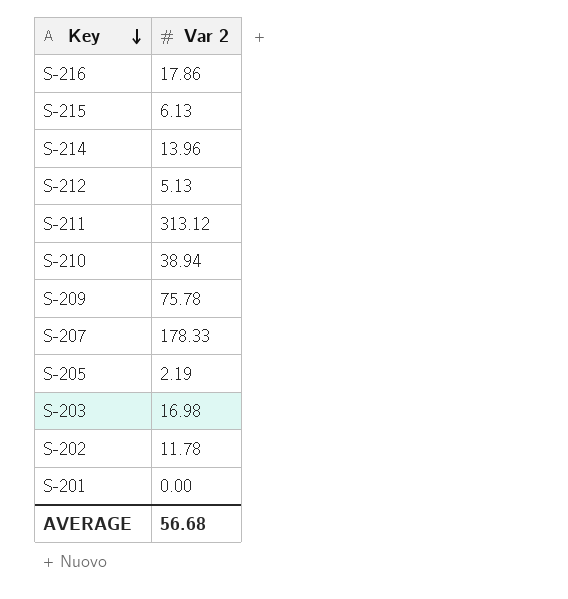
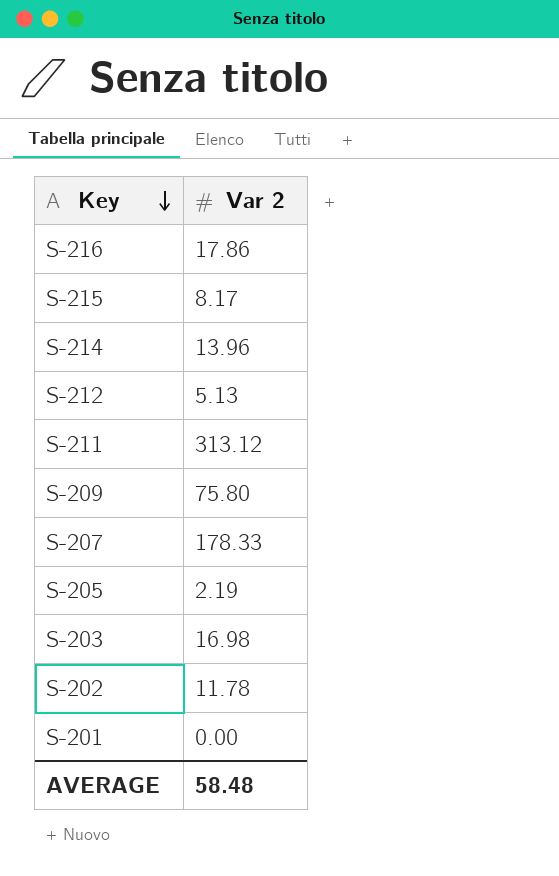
row S-210: 38.94 -> none
S-215 | Var 2: 6.13 -> 8.17
S-209 | Var 2: 75.78 -> 75.80
AVERAGE | Var 2: 56.68 -> 58.48

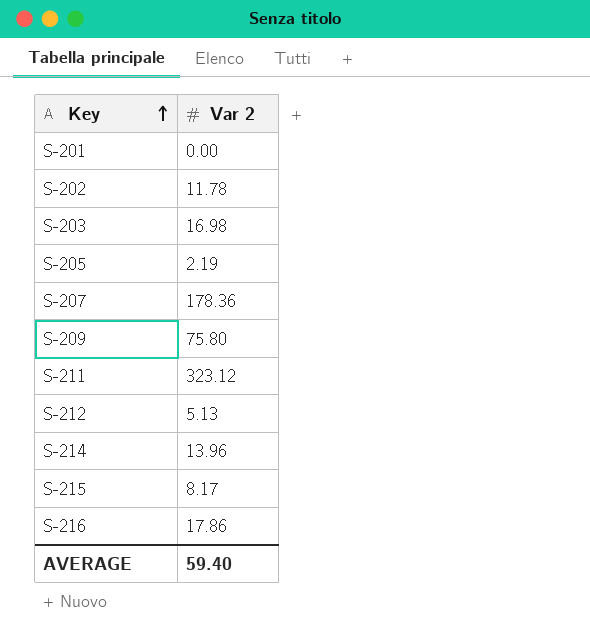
row order: Key descending -> Key ascending
S-207 | Var 2: 178.33 -> 178.36
S-211 | Var 2: 313.12 -> 323.12
AVERAGE | Var 2: 58.48 -> 59.40

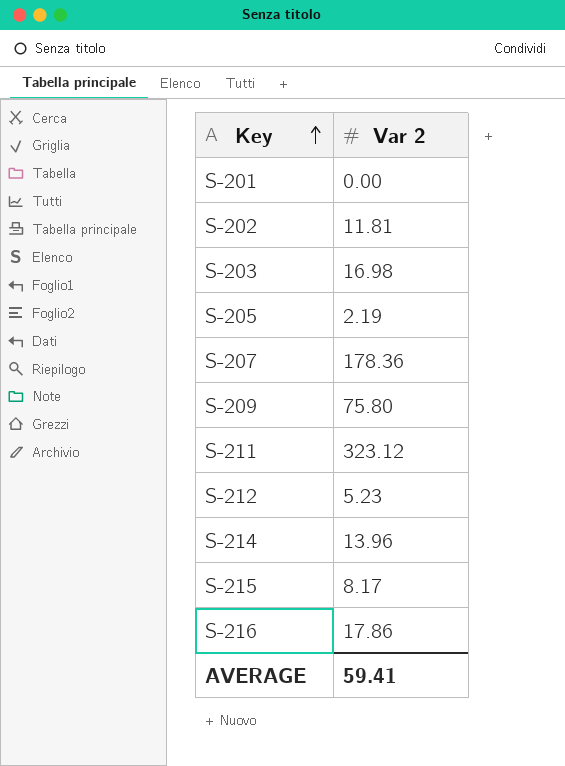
S-202 | Var 2: 11.78 -> 11.81
S-212 | Var 2: 5.13 -> 5.23
AVERAGE | Var 2: 59.40 -> 59.41

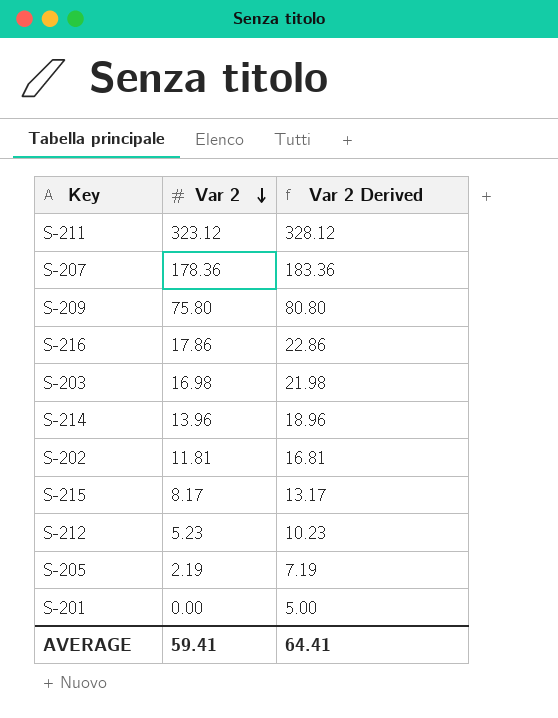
row order: Key ascending -> Var 2 descending
column Var 2 Derived | formula: none -> [Var 2] + 5

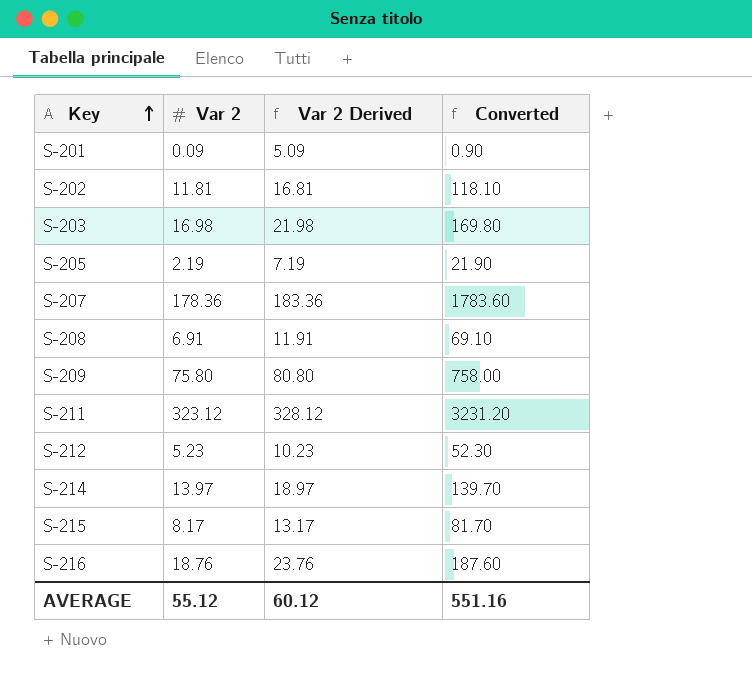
row order: Var 2 descending -> Key ascending
column Converted | formula: none -> [Var 2] * 10
S-201 | Var 2: 0.00 -> 0.09
S-201 | Var 2 Derived: 5.00 -> 5.09
row S-208: none -> 6.91 | 11.91 | 69.10
S-214 | Var 2: 13.96 -> 13.97
S-214 | Var 2 Derived: 18.96 -> 18.97
S-216 | Var 2: 17.86 -> 18.76
S-216 | Var 2 Derived: 22.86 -> 23.76
AVERAGE | Var 2: 59.41 -> 55.12
AVERAGE | Var 2 Derived: 64.41 -> 60.12

